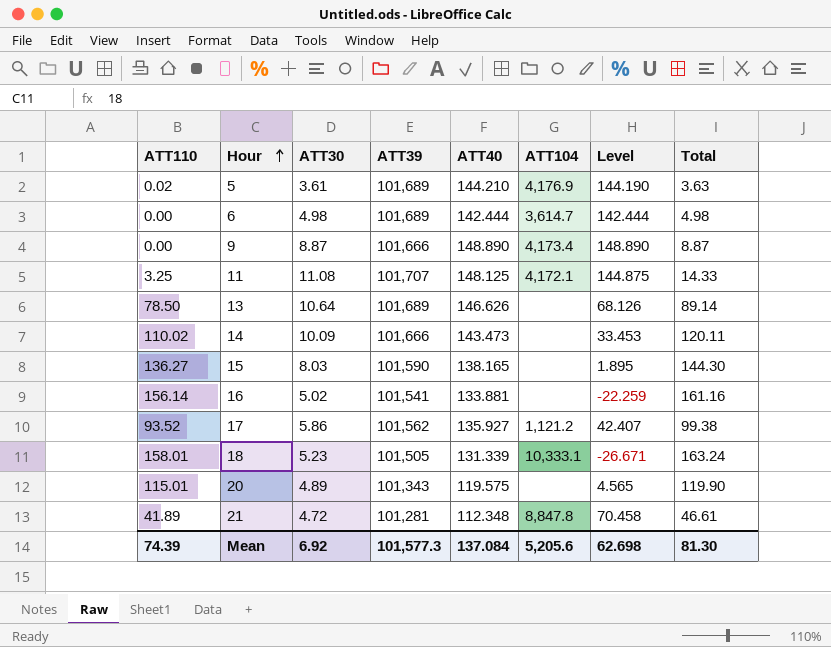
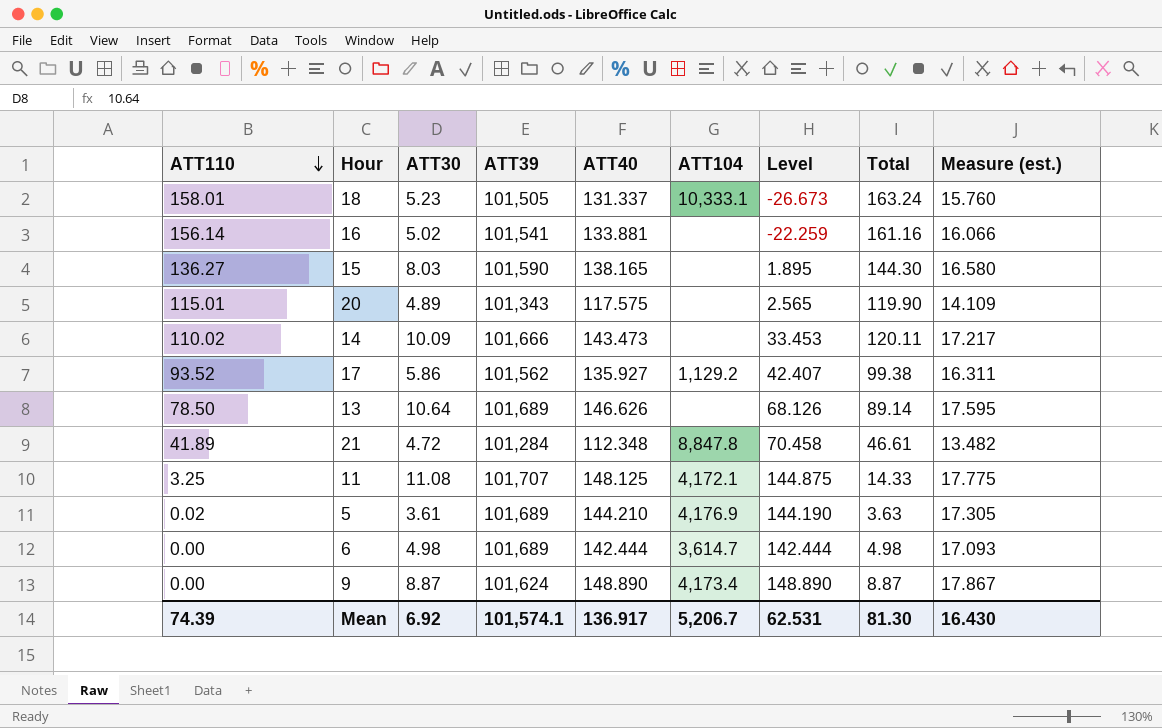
row order: Hour ascending -> ATT110 descending
column Measure (est.) | formula: none -> [ATT40] * 0.12
18 | ATT40: 131.339 -> 131.337
18 | Level: -26.671 -> -26.673
20 | ATT40: 119.575 -> 117.575
20 | Level: 4.565 -> 2.565
17 | ATT104: 1,121.2 -> 1,129.2
21 | ATT39: 101,281 -> 101,284
9 | ATT39: 101,666 -> 101,624
Mean | ATT39: 101,577.3 -> 101,574.1
Mean | ATT40: 137.084 -> 136.917
Mean | ATT104: 5,205.6 -> 5,206.7
Mean | Level: 62.698 -> 62.531

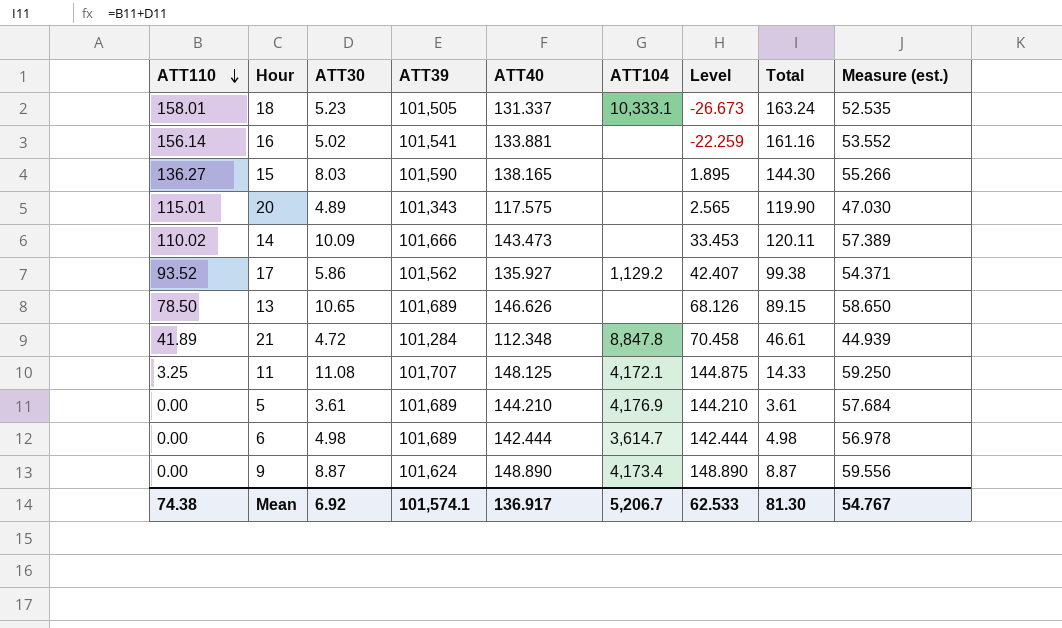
column Measure (est.) | formula: [ATT40] * 0.12 -> [ATT40] * 0.4
13 | ATT30: 10.64 -> 10.65
13 | Total: 89.14 -> 89.15
5 | ATT110: 0.02 -> 0.00
5 | Level: 144.190 -> 144.210
5 | Total: 3.63 -> 3.61
Mean | ATT110: 74.39 -> 74.38
Mean | Level: 62.531 -> 62.533
Mean | Measure (est.): 16.430 -> 54.767

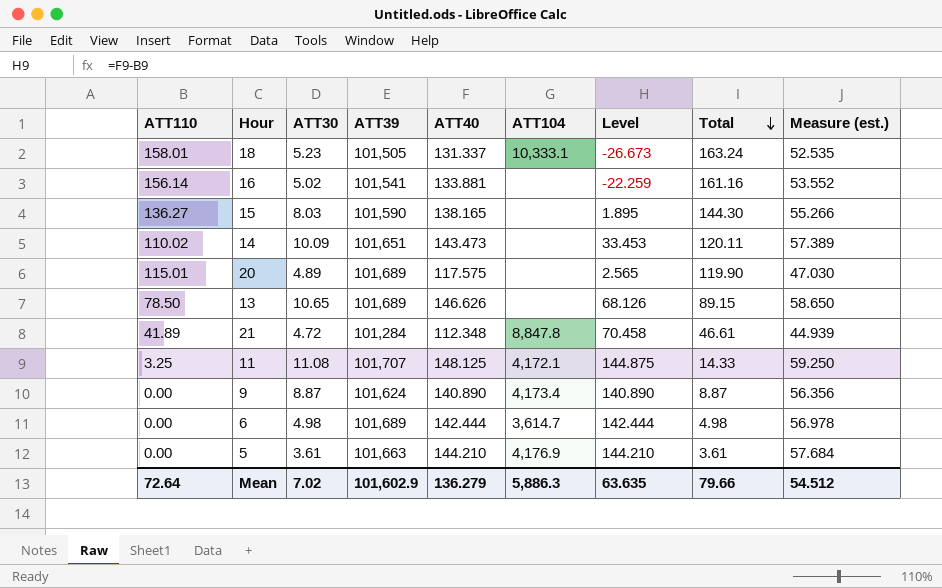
row order: ATT110 descending -> Total descending
row 17: 93.52 | 5.86 | 101,562 | 135.927 | 1,129.2 | 42.407 | 99.38 | 54.371 -> none
14 | ATT39: 101,666 -> 101,651
20 | ATT39: 101,343 -> 101,689
9 | ATT40: 148.890 -> 140.890
9 | Level: 148.890 -> 140.890
9 | Measure (est.): 59.556 -> 56.356
5 | ATT39: 101,689 -> 101,663
Mean | ATT110: 74.38 -> 72.64
Mean | ATT30: 6.92 -> 7.02
Mean | ATT39: 101,574.1 -> 101,602.9
Mean | ATT40: 136.917 -> 136.279
Mean | ATT104: 5,206.7 -> 5,886.3
Mean | Level: 62.533 -> 63.635
Mean | Total: 81.30 -> 79.66
Mean | Measure (est.): 54.767 -> 54.512

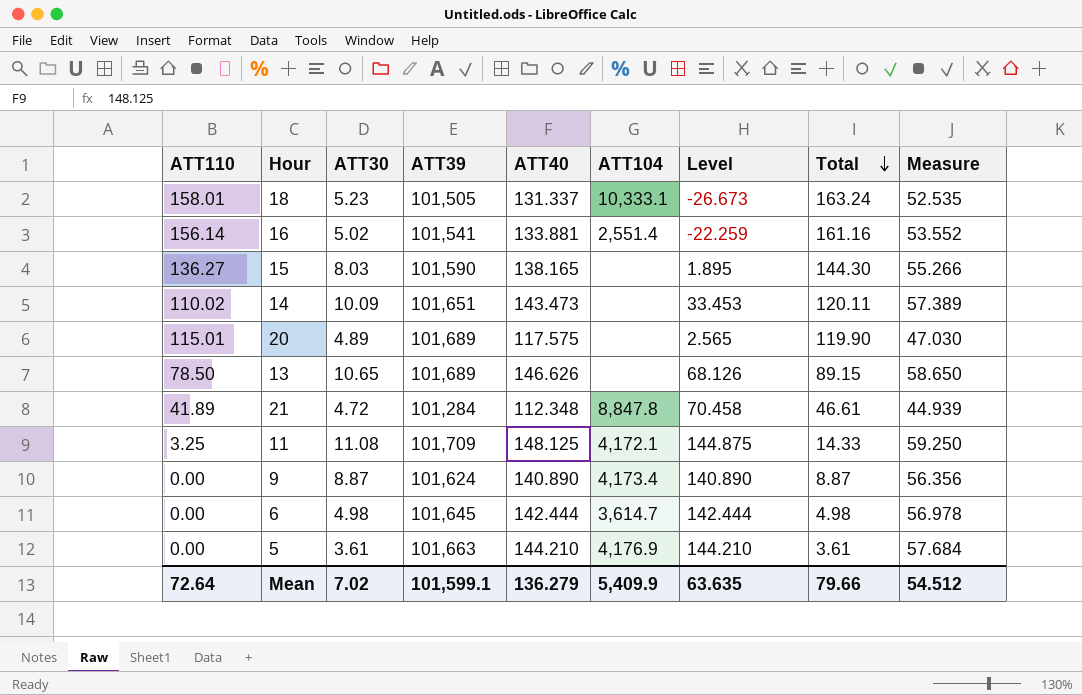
column name: Measure (est.) -> Measure
16 | ATT104: none -> 2,551.4
11 | ATT39: 101,707 -> 101,709
6 | ATT39: 101,689 -> 101,645
Mean | ATT39: 101,602.9 -> 101,599.1
Mean | ATT104: 5,886.3 -> 5,409.9

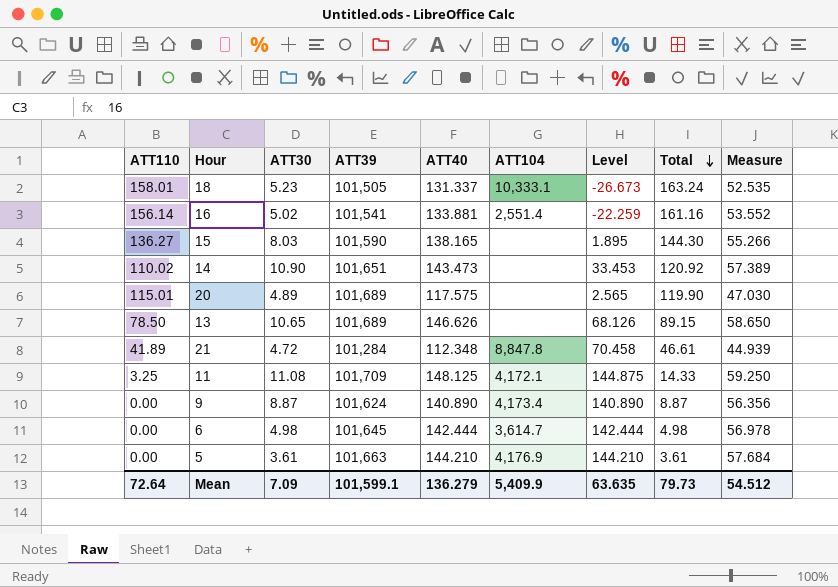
14 | ATT30: 10.09 -> 10.90
14 | Total: 120.11 -> 120.92
Mean | ATT30: 7.02 -> 7.09
Mean | Total: 79.66 -> 79.73

